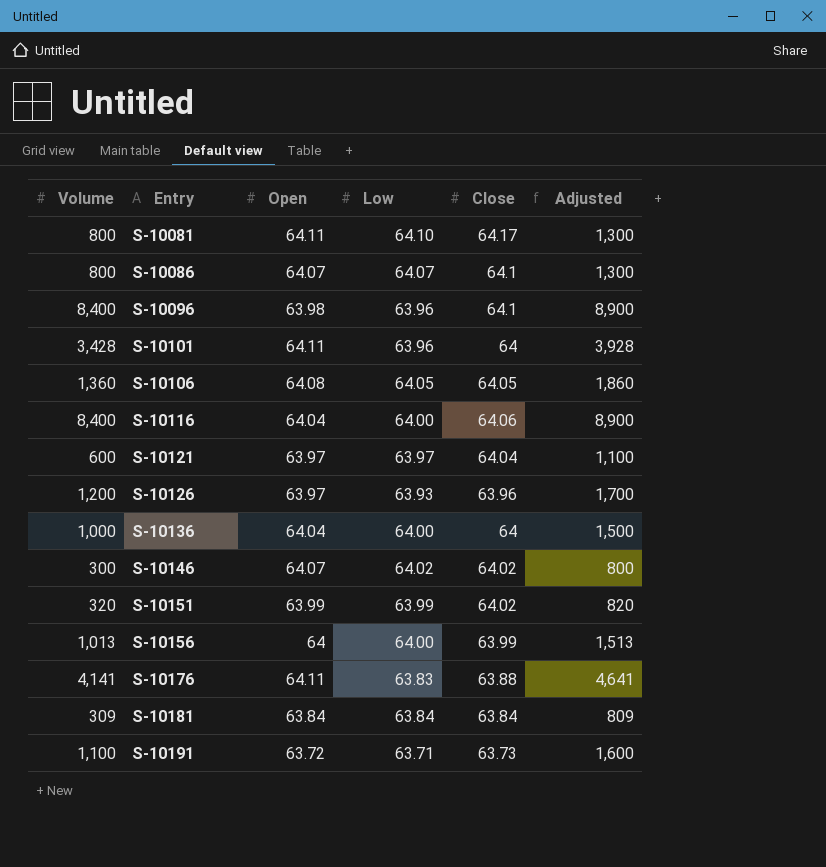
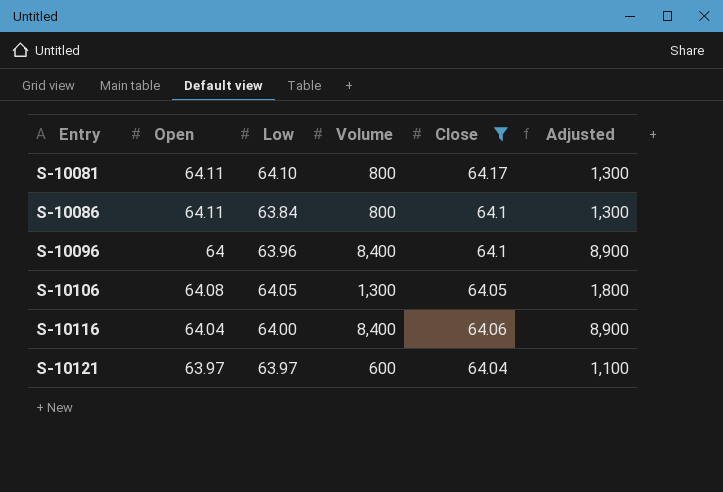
filter: none -> Close >= 64.04
column Volume | position: 1 -> 4
S-10086 | Open: 64.07 -> 64.11
S-10086 | Low: 64.07 -> 63.84
S-10096 | Open: 63.98 -> 64
S-10106 | Volume: 1,360 -> 1,300
S-10106 | Adjusted: 1,860 -> 1,800

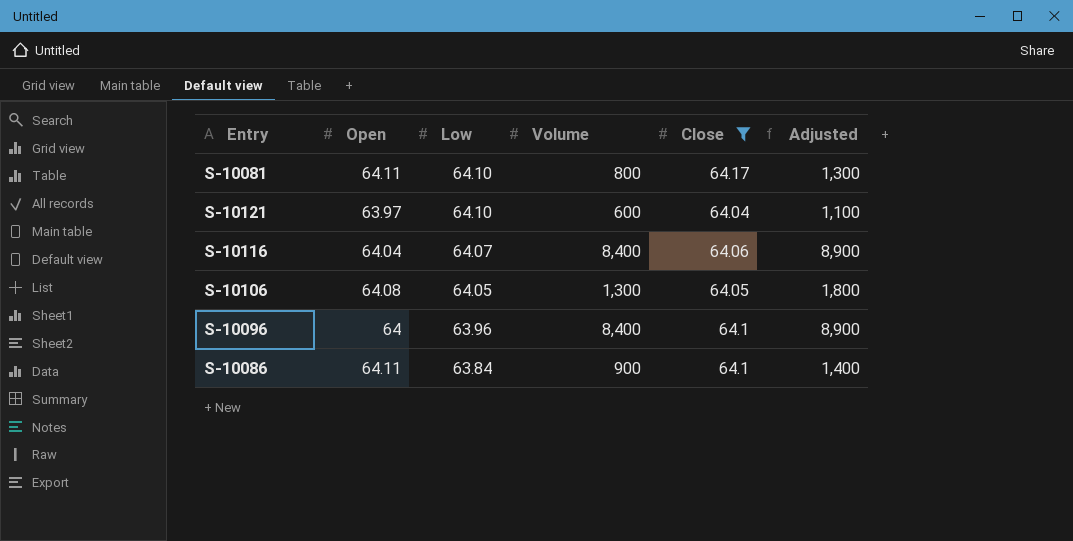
row order: Entry ascending -> Low descending
S-10121 | Low: 63.97 -> 64.10
S-10116 | Low: 64.00 -> 64.07
S-10086 | Volume: 800 -> 900
S-10086 | Adjusted: 1,300 -> 1,400

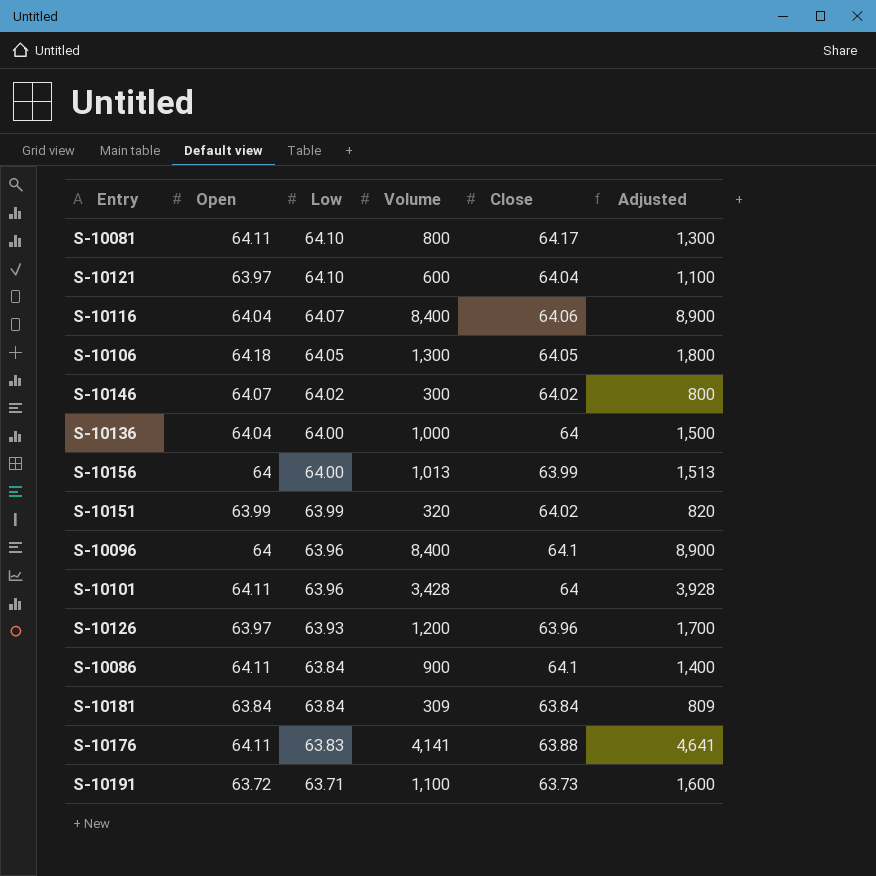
filter: Close >= 64.04 -> none
S-10106 | Open: 64.08 -> 64.18

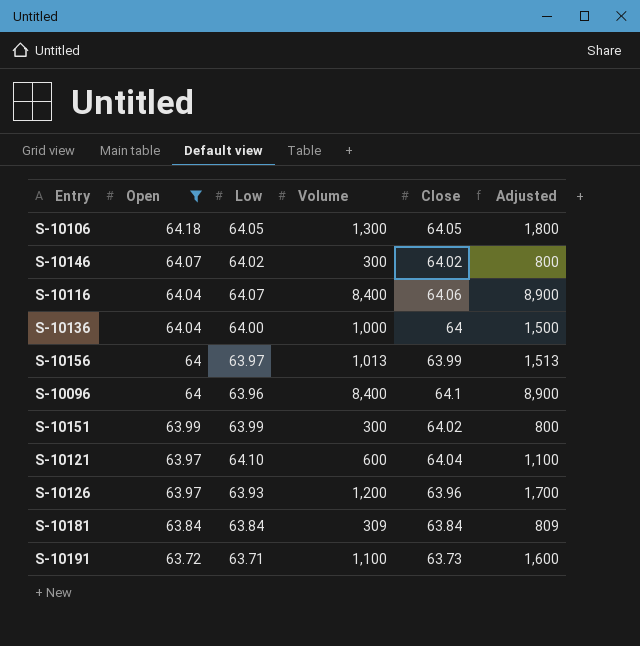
filter: none -> Open != 64.11
row order: Low descending -> Open descending
S-10156 | Low: 64.00 -> 63.97
S-10151 | Volume: 320 -> 300
S-10151 | Adjusted: 820 -> 800

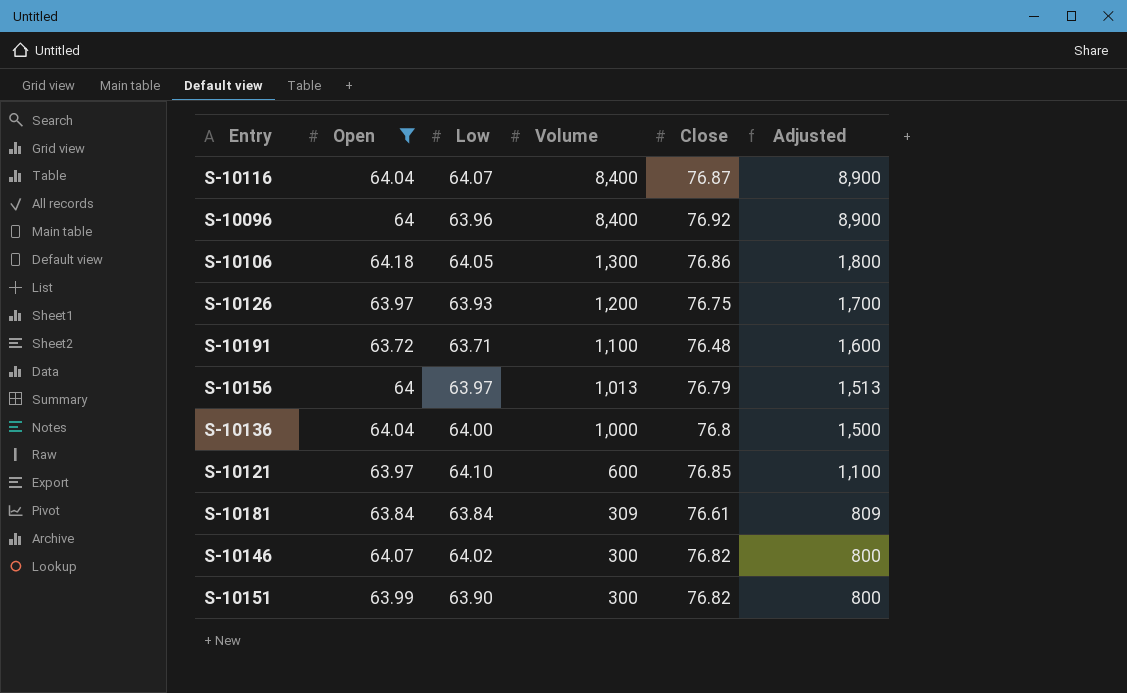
row order: Open descending -> Volume descending
S-10116 | Close: 64.06 -> 76.87
S-10096 | Close: 64.1 -> 76.92
S-10106 | Close: 64.05 -> 76.86
S-10126 | Close: 63.96 -> 76.75
S-10191 | Close: 63.73 -> 76.48
S-10156 | Close: 63.99 -> 76.79
S-10136 | Close: 64 -> 76.8
S-10121 | Close: 64.04 -> 76.85
S-10181 | Close: 63.84 -> 76.61
S-10146 | Close: 64.02 -> 76.82
S-10151 | Low: 63.99 -> 63.90
S-10151 | Close: 64.02 -> 76.82

